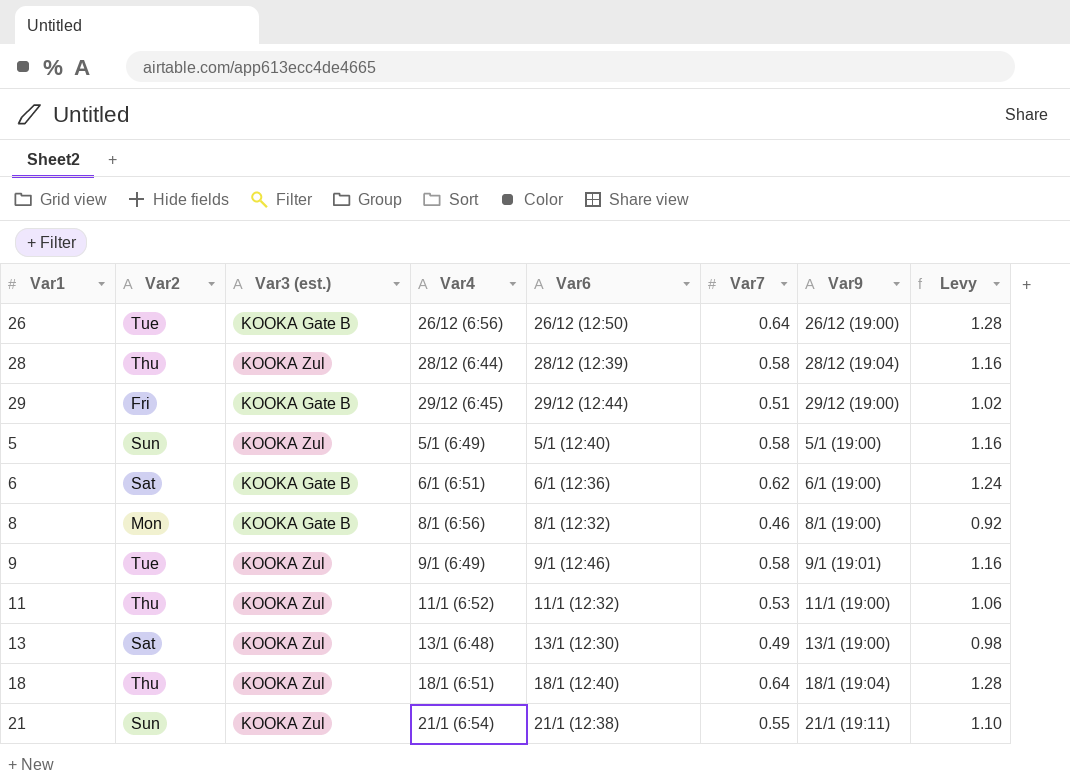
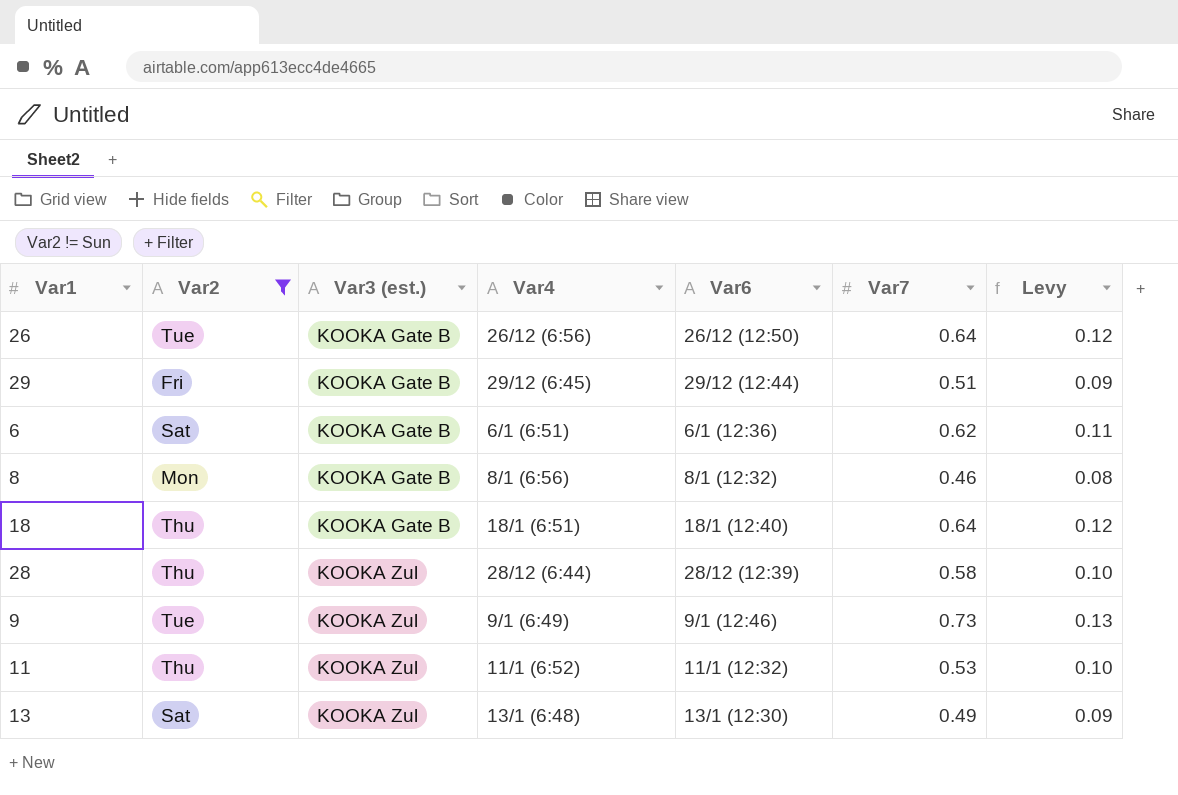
filter: none -> Var2 != Sun
row order: none -> Var3 (est.) ascending
column Var9 | position: 7 -> none
column Levy | formula: [Var7] * 2 -> [Var7] * 0.18
18 | Var3 (est.): KOOKA Zul -> KOOKA Gate B
9 | Var7: 0.58 -> 0.73

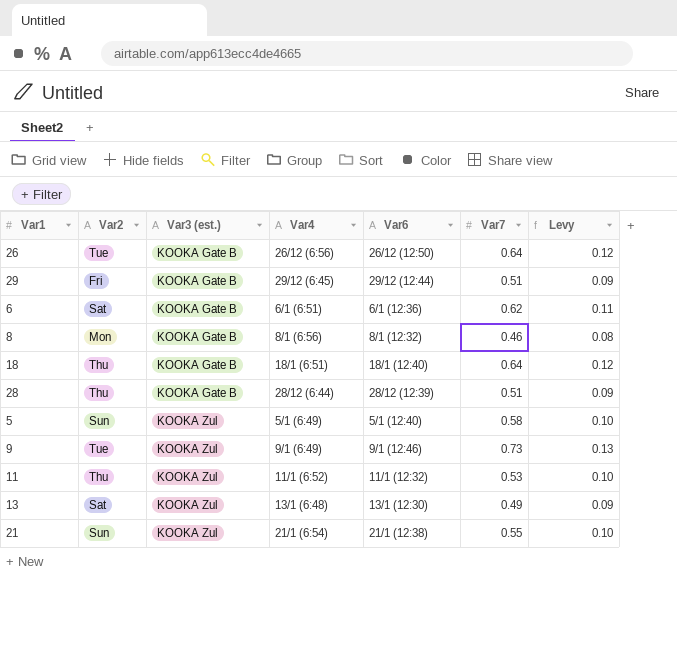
filter: Var2 != Sun -> none
28 | Var3 (est.): KOOKA Zul -> KOOKA Gate B
28 | Var7: 0.58 -> 0.51
28 | Levy: 0.10 -> 0.09

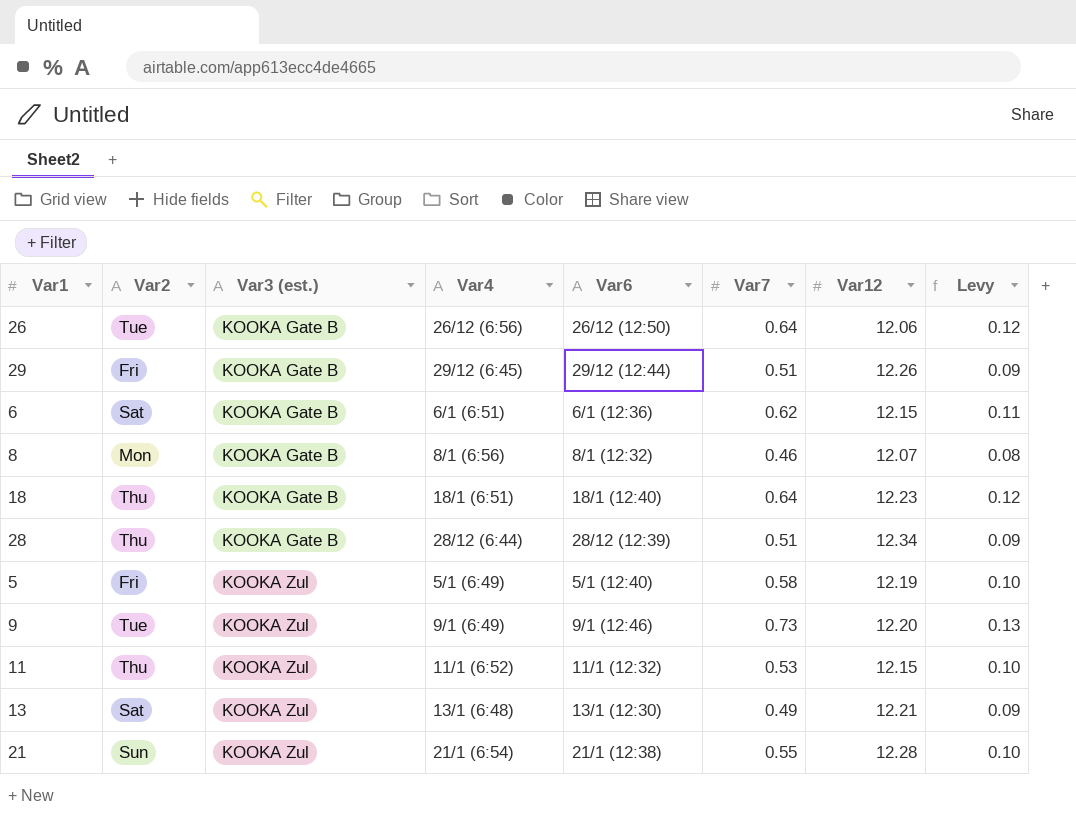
column Var12 | position: none -> 7
5 | Var2: Sun -> Fri

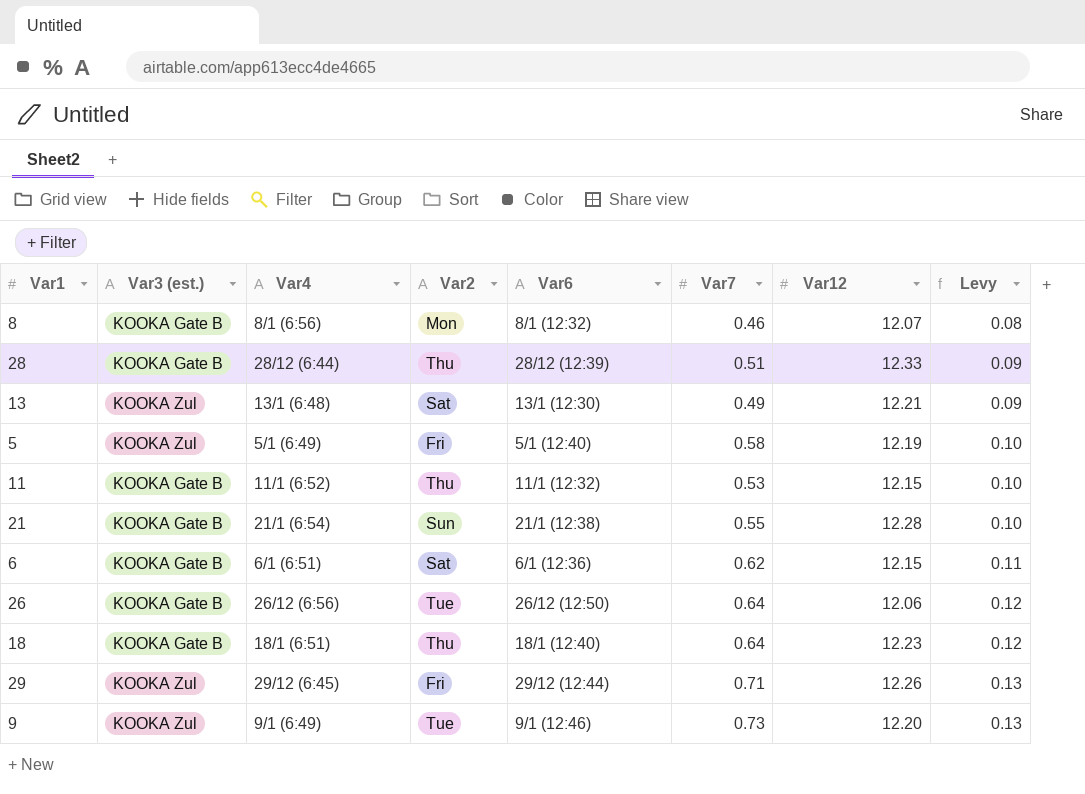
row order: Var3 (est.) ascending -> Levy ascending
column Var2 | position: 2 -> 4
28 | Var12: 12.34 -> 12.33
11 | Var3 (est.): KOOKA Zul -> KOOKA Gate B
21 | Var3 (est.): KOOKA Zul -> KOOKA Gate B
29 | Var3 (est.): KOOKA Gate B -> KOOKA Zul
29 | Var7: 0.51 -> 0.71
29 | Levy: 0.09 -> 0.13

